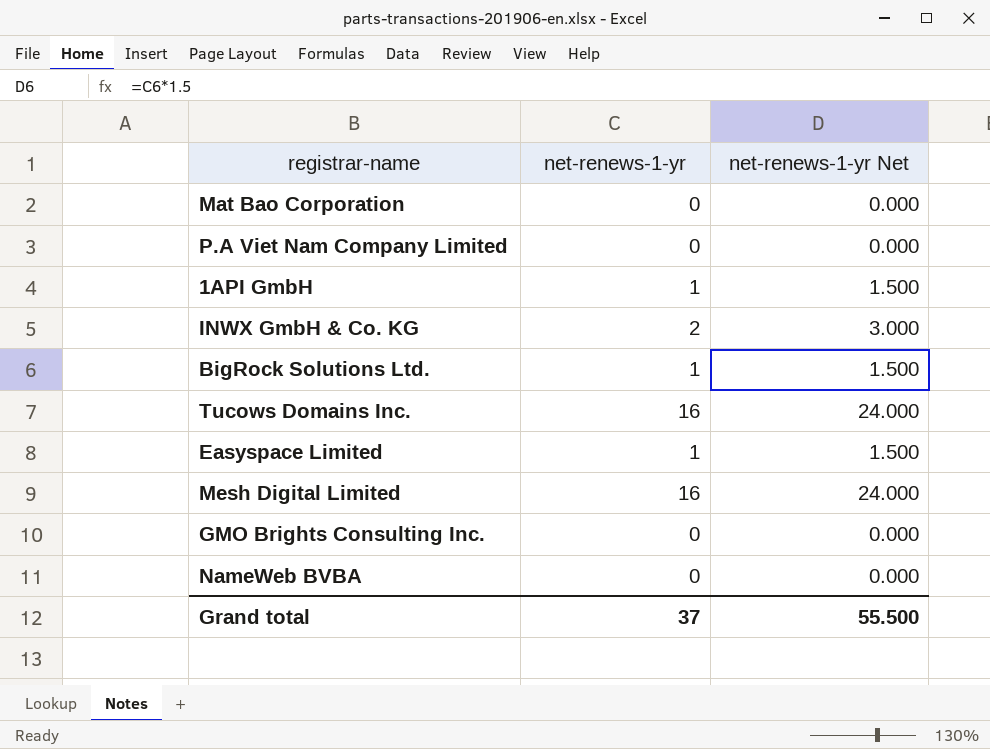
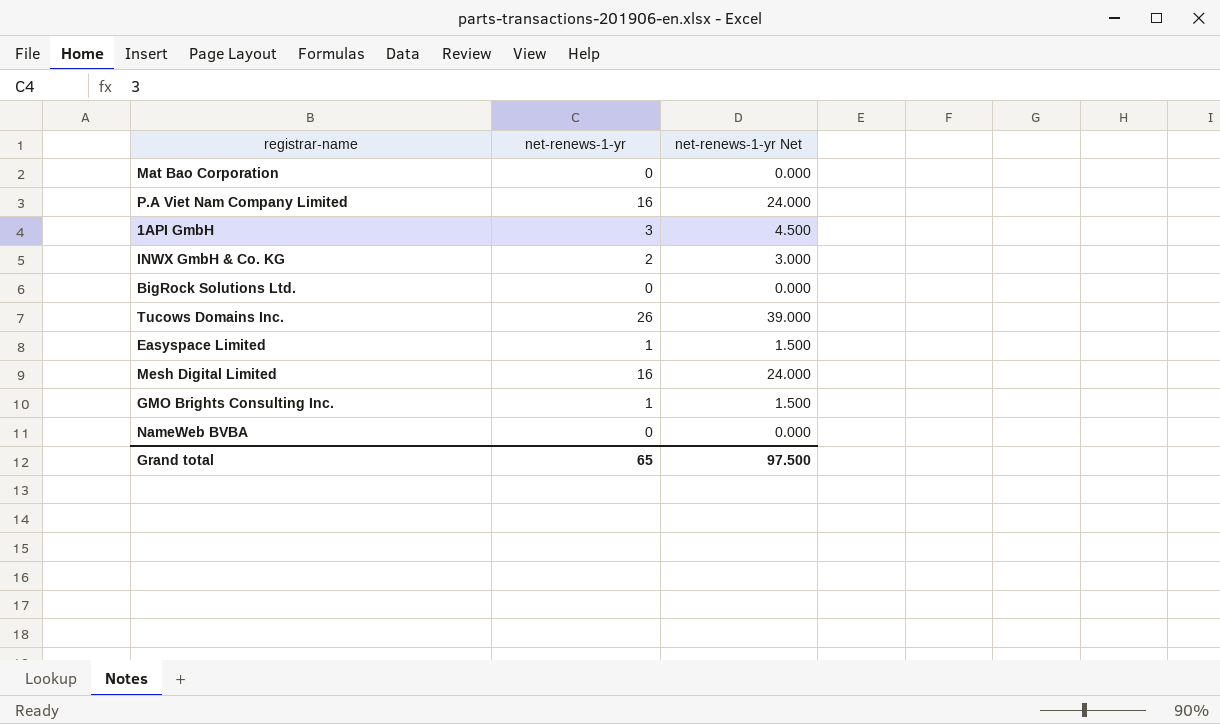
P.A Viet Nam Company Limited | net-renews-1-yr: 0 -> 16
P.A Viet Nam Company Limited | net-renews-1-yr Net: 0.000 -> 24.000
1API GmbH | net-renews-1-yr: 1 -> 3
1API GmbH | net-renews-1-yr Net: 1.500 -> 4.500
BigRock Solutions Ltd. | net-renews-1-yr: 1 -> 0
BigRock Solutions Ltd. | net-renews-1-yr Net: 1.500 -> 0.000
Tucows Domains Inc. | net-renews-1-yr: 16 -> 26
Tucows Domains Inc. | net-renews-1-yr Net: 24.000 -> 39.000
GMO Brights Consulting Inc. | net-renews-1-yr: 0 -> 1
GMO Brights Consulting Inc. | net-renews-1-yr Net: 0.000 -> 1.500
Grand total | net-renews-1-yr: 37 -> 65
Grand total | net-renews-1-yr Net: 55.500 -> 97.500

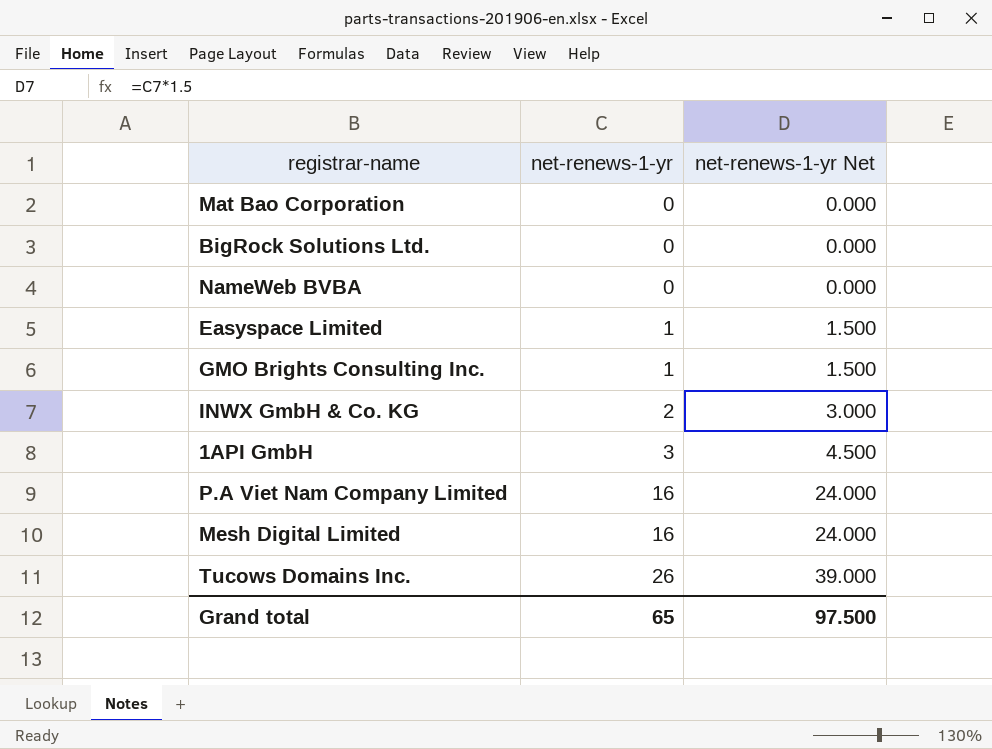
row order: none -> net-renews-1-yr ascending

